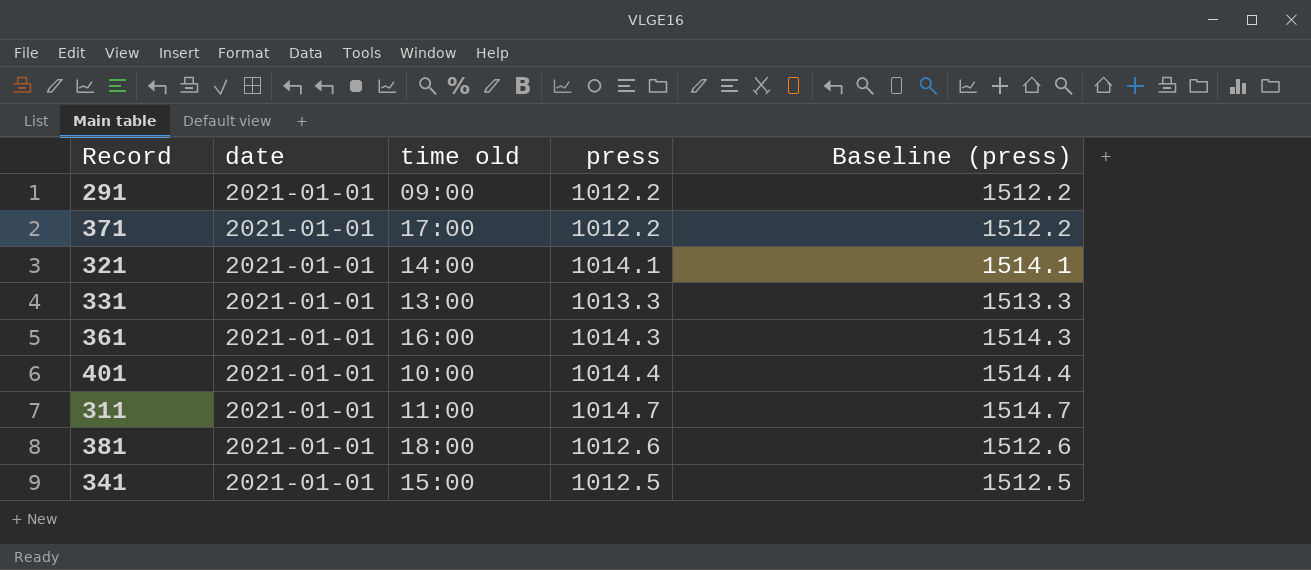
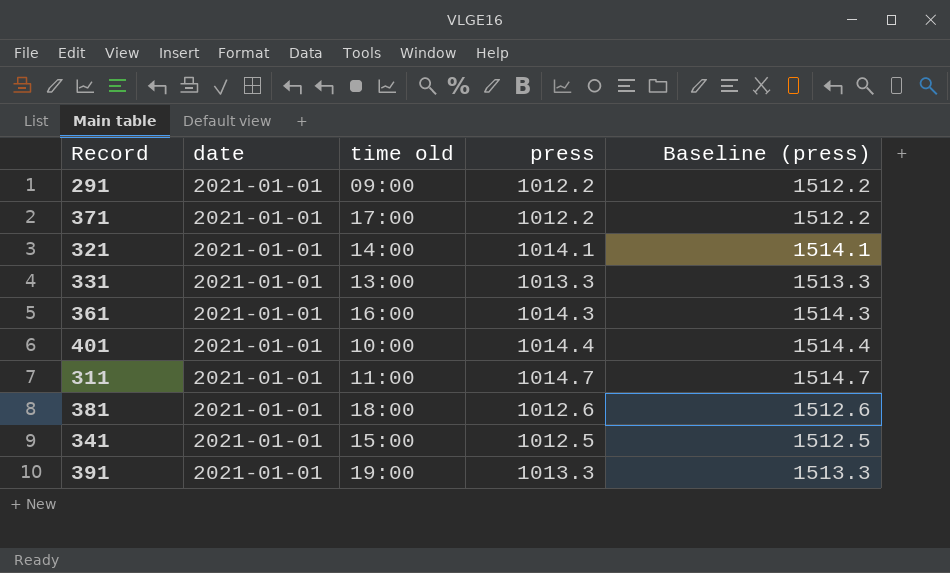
row 391: none -> 2021-01-01 | 19:00 | 1013.3 | 1513.3

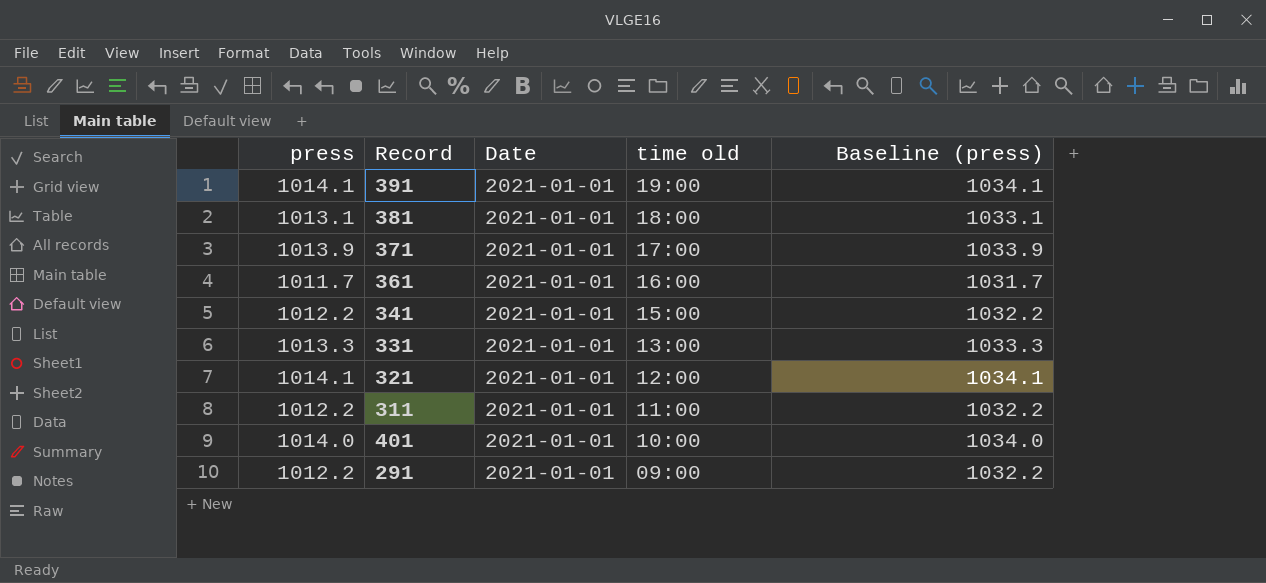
row order: none -> time old descending
column press | position: 4 -> 1
column name: date -> Date
column Baseline (press) | formula: [press] + 500 -> [press] + 20
391 | press: 1013.3 -> 1014.1
381 | press: 1012.6 -> 1013.1
371 | press: 1012.2 -> 1013.9
361 | press: 1014.3 -> 1011.7
341 | press: 1012.5 -> 1012.2
321 | time old: 14:00 -> 12:00
311 | press: 1014.7 -> 1012.2
401 | press: 1014.4 -> 1014.0

